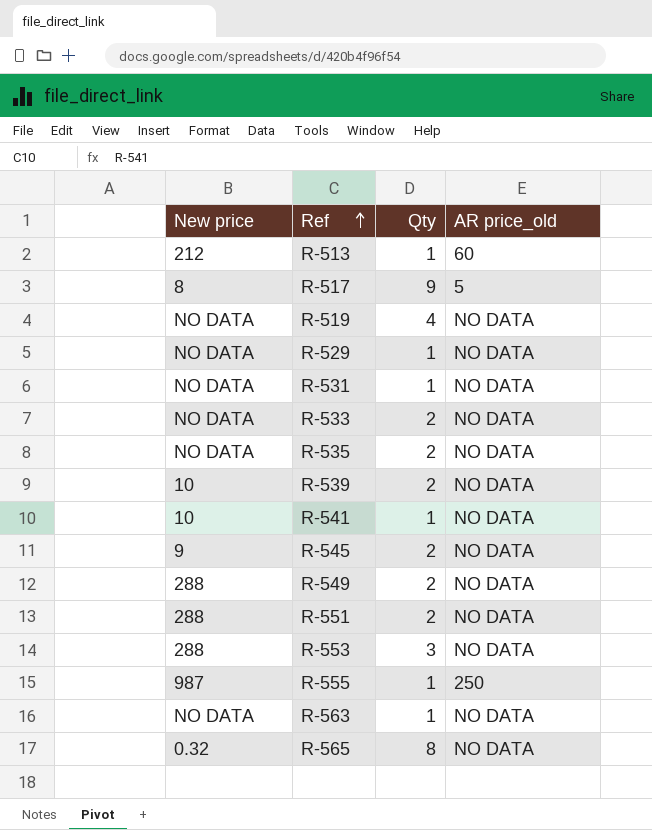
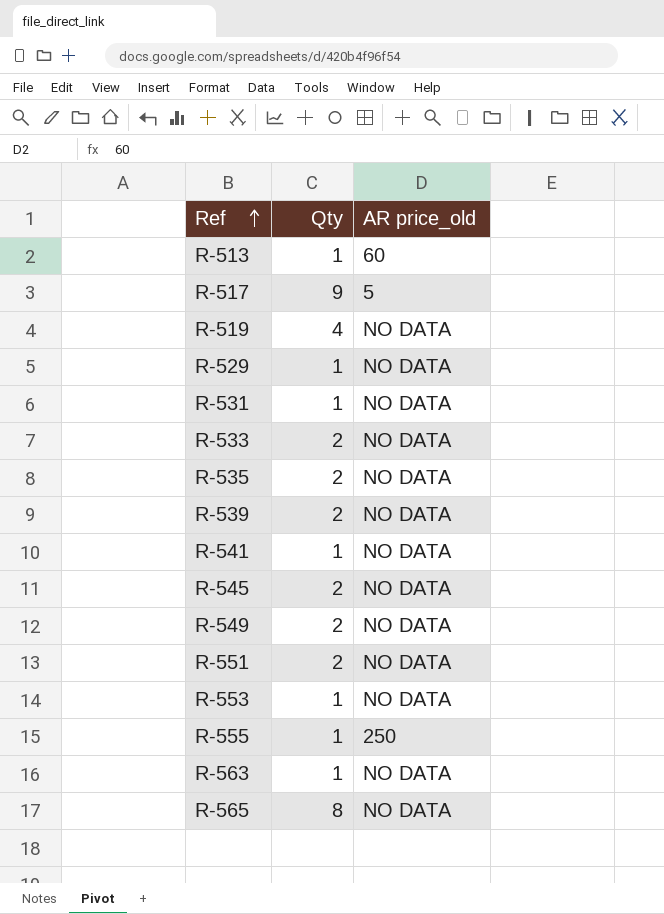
column New price | position: 1 -> none
R-553 | Qty: 3 -> 1

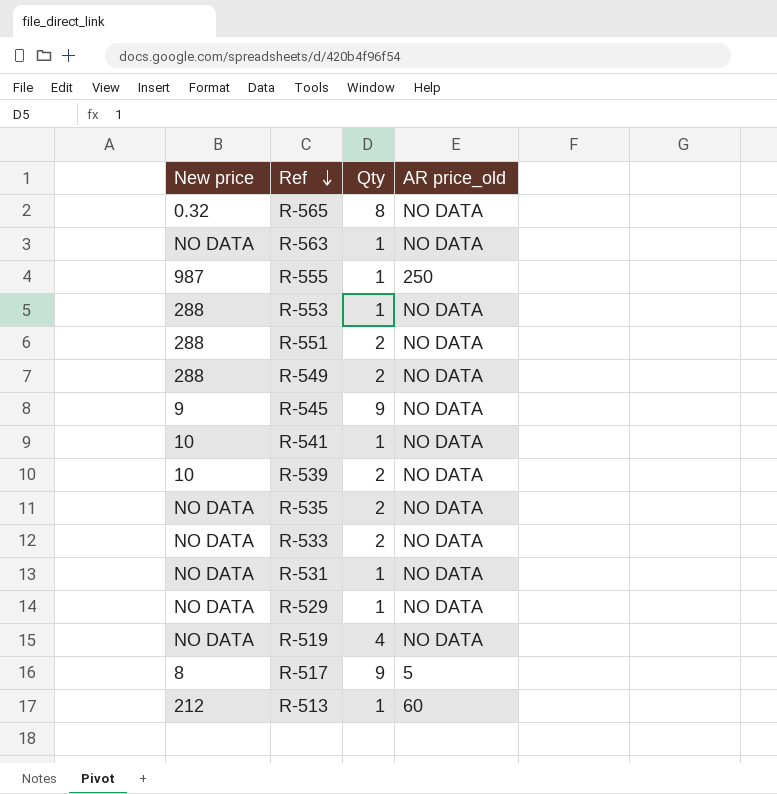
row order: Ref ascending -> Ref descending
column New price | position: none -> 1
R-545 | Qty: 2 -> 9

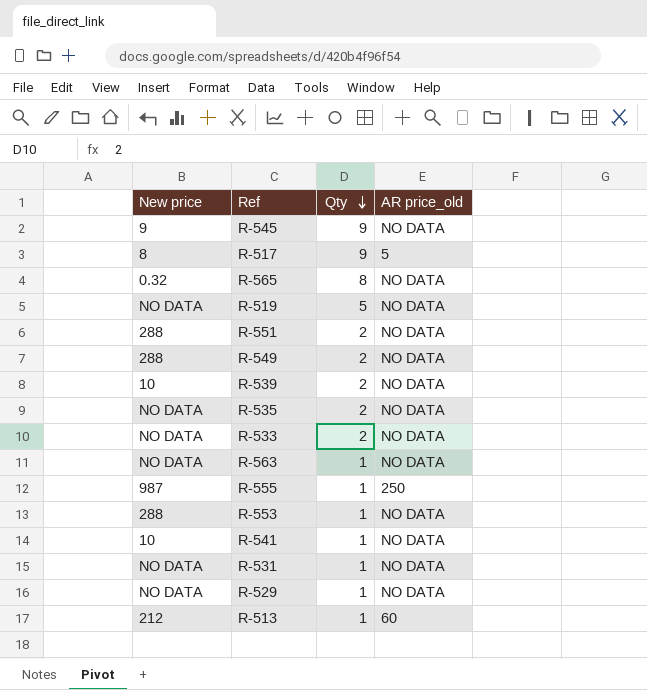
row order: Ref descending -> Qty descending
R-519 | Qty: 4 -> 5

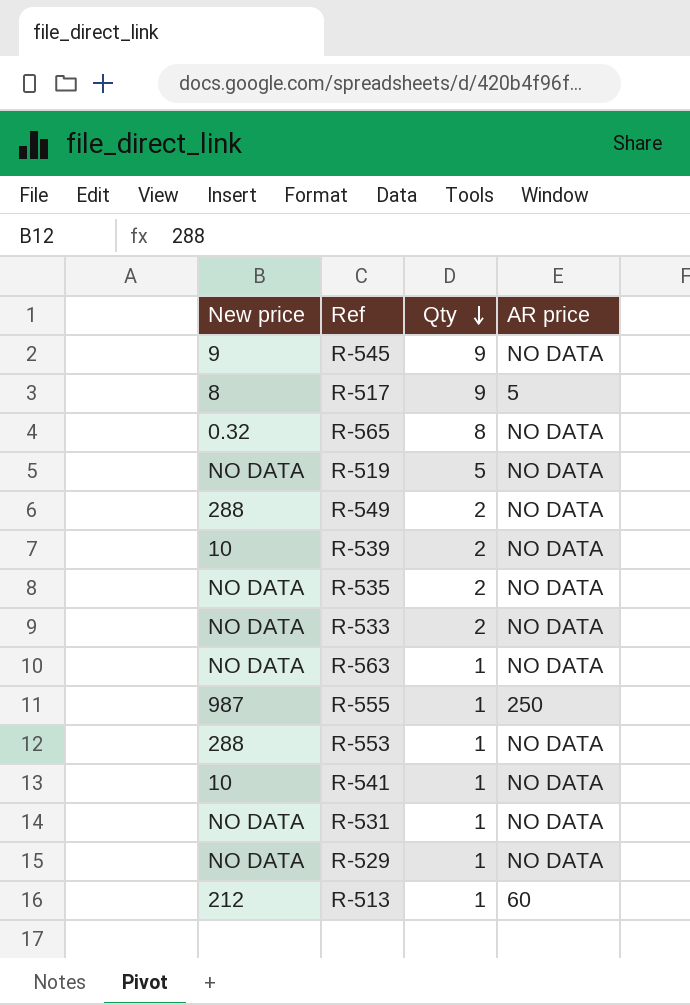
column name: AR price_old -> AR price
row R-551: 288 | 2 | NO DATA -> none

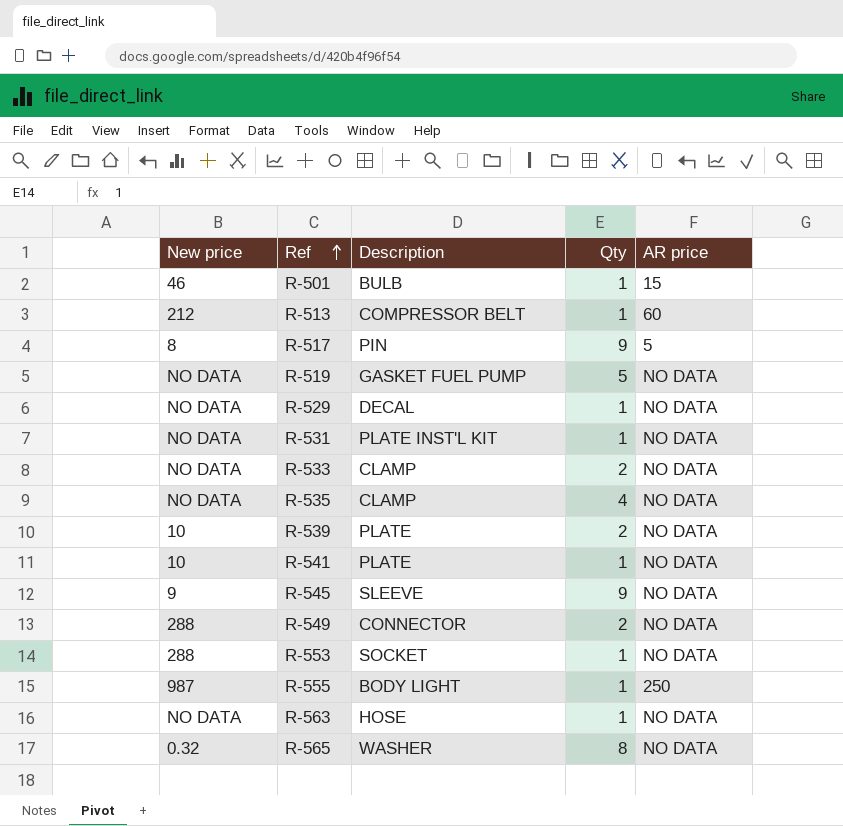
row order: Qty descending -> Ref ascending
column Description | position: none -> 3
row R-501: none -> 46 | BULB | 1 | 15
R-535 | Qty: 2 -> 4

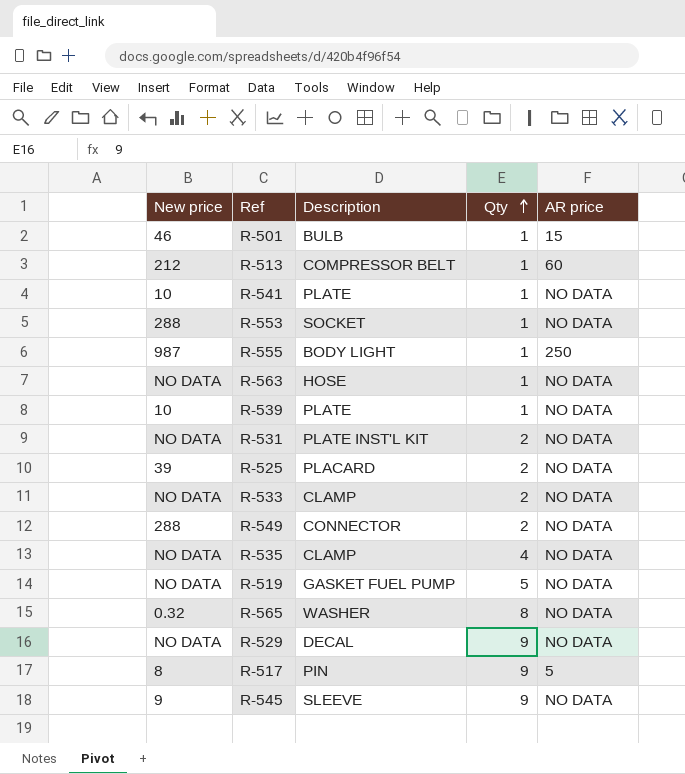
row order: Ref ascending -> Qty ascending
R-539 | Qty: 2 -> 1
R-531 | Qty: 1 -> 2
row R-525: none -> 39 | PLACARD | 2 | NO DATA
R-529 | Qty: 1 -> 9

